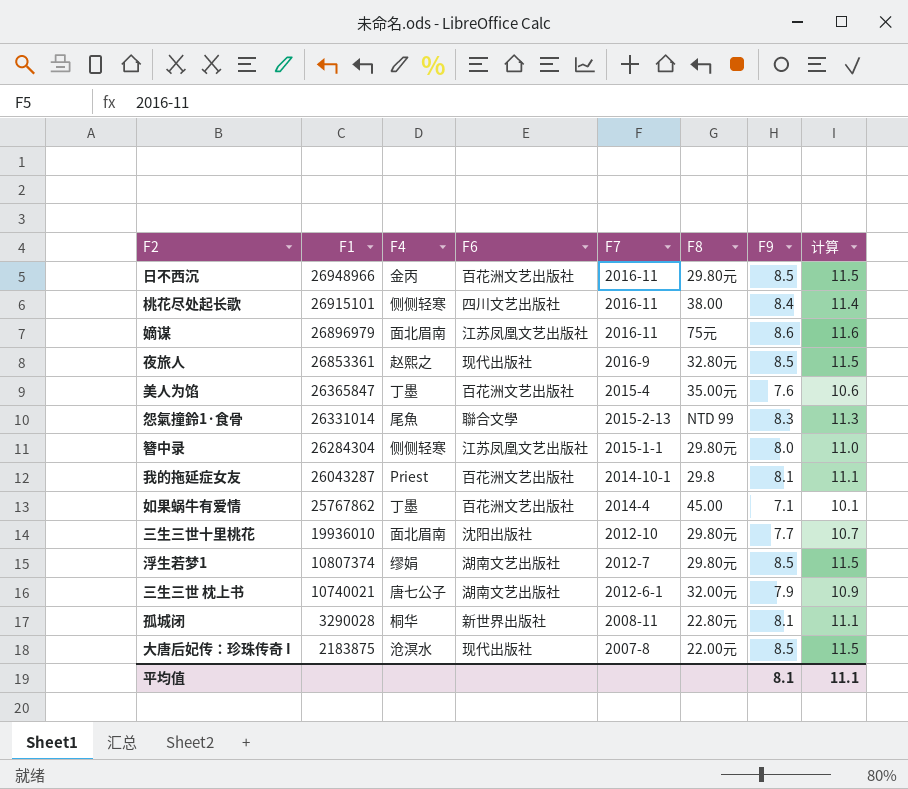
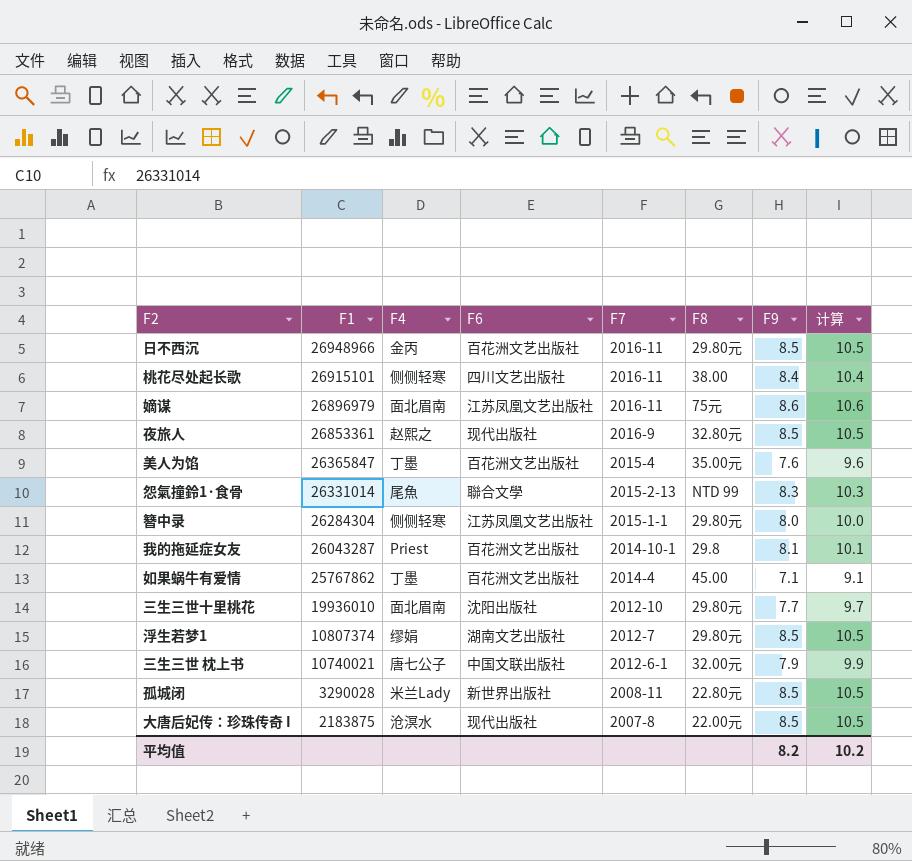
column 计算 | formula: [F9] + 3 -> [F9] + 2
三生三世 枕上书 | F6: 湖南文艺出版社 -> 中国文联出版社
孤城闭 | F4: 桐华 -> 米兰Lady
孤城闭 | F9: 8.1 -> 8.5
平均值 | F9: 8.1 -> 8.2
平均值 | 计算: 11.1 -> 10.2

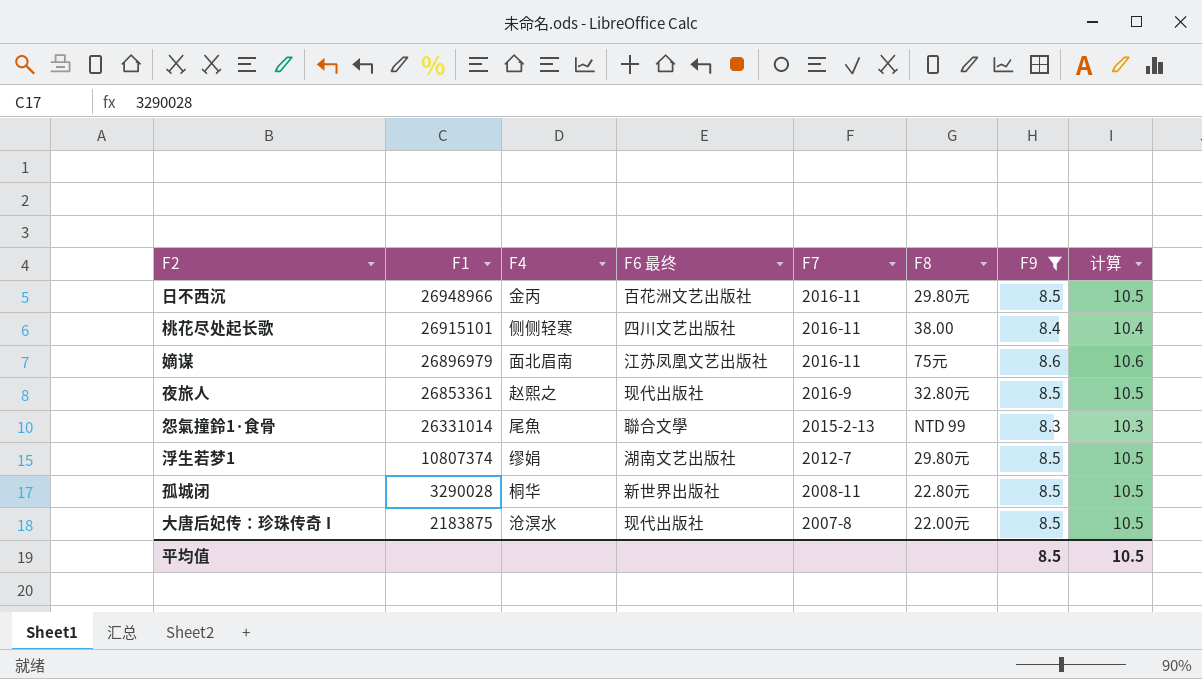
filter: none -> F9 >= 8.3
column name: F6 -> F6 最终
孤城闭 | F4: 米兰Lady -> 桐华
平均值 | F9: 8.2 -> 8.5
平均值 | 计算: 10.2 -> 10.5

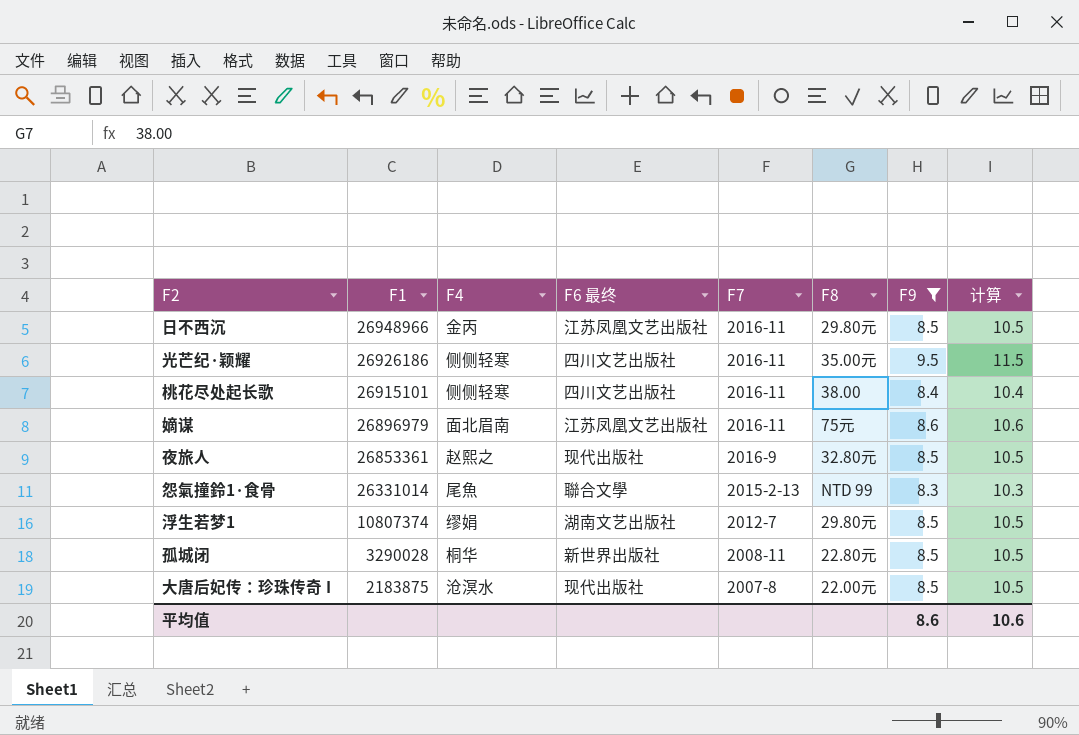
日不西沉 | F6 最终: 百花洲文艺出版社 -> 江苏凤凰文艺出版社
row 光芒纪·颖耀: none -> 26926186 | 侧侧轻寒 | 四川文艺出版社 | 2016-11 | 35.00元 | 9.5 | 11.5
平均值 | F9: 8.5 -> 8.6
平均值 | 计算: 10.5 -> 10.6

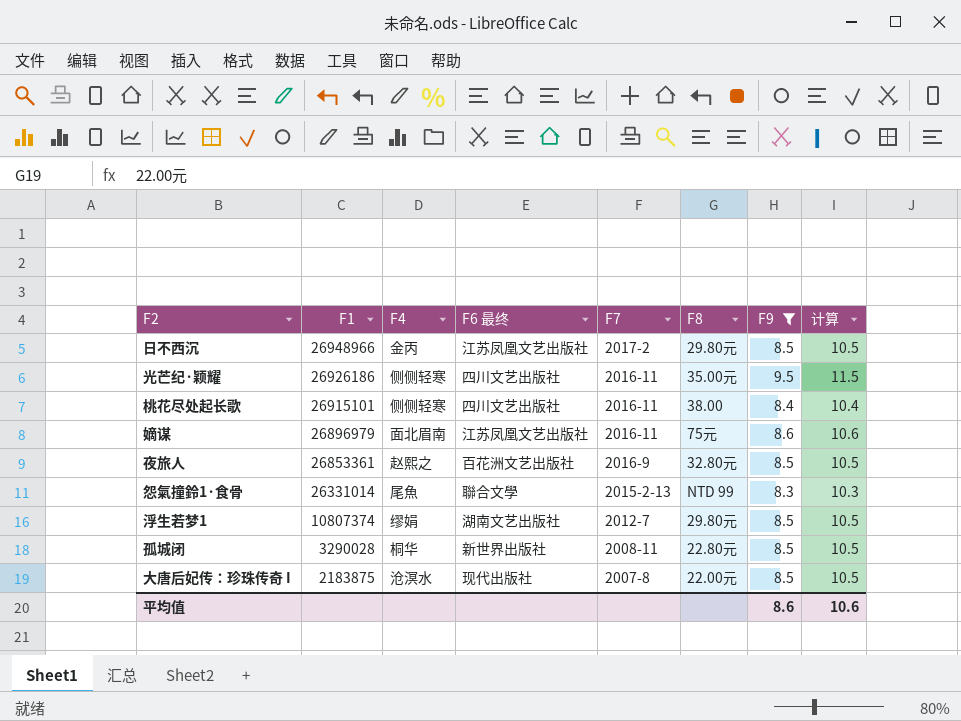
日不西沉 | F7: 2016-11 -> 2017-2
夜旅人 | F6 最终: 现代出版社 -> 百花洲文艺出版社

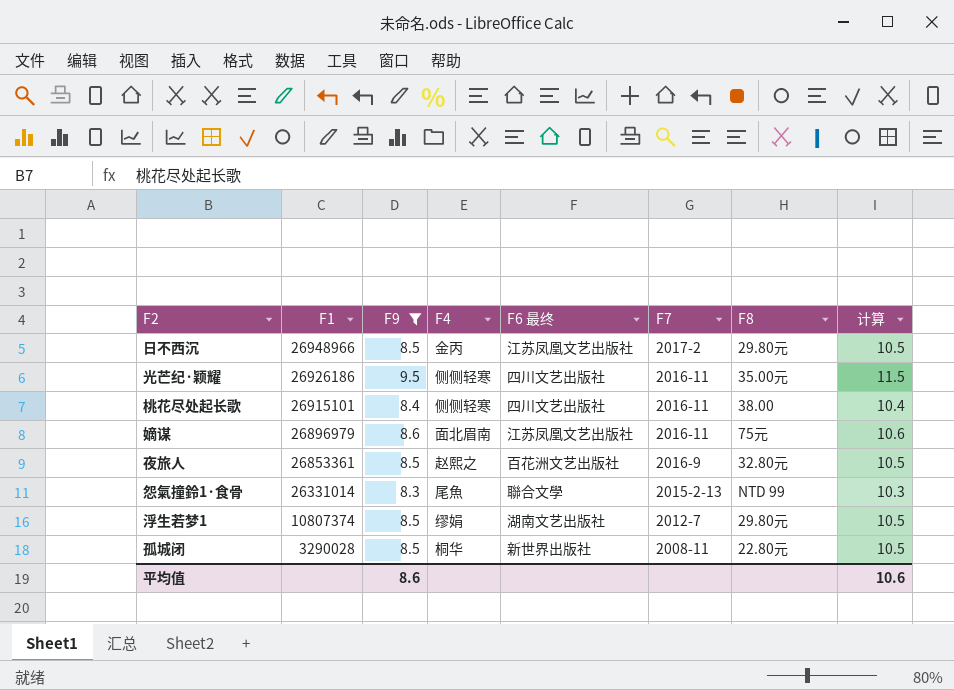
column F9 | position: 7 -> 3
row 大唐后妃传：珍珠传奇 I: 2183875 | 沧溟水 | 现代出版社 | 2007-8 | 22.00元 | 8.5 | 10.5 -> none

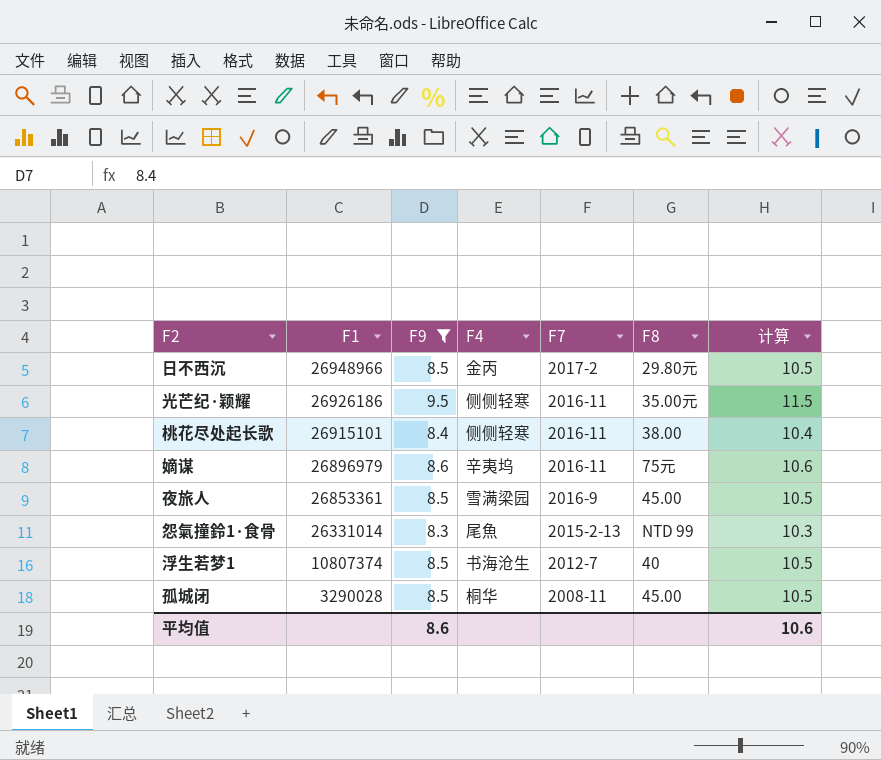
column F6 最终 | position: 5 -> none
嫡谋 | F4: 面北眉南 -> 辛夷坞
夜旅人 | F4: 赵熙之 -> 雪满梁园
夜旅人 | F8: 32.80元 -> 45.00
浮生若梦1 | F4: 缪娟 -> 书海沧生
浮生若梦1 | F8: 29.80元 -> 40
孤城闭 | F8: 22.80元 -> 45.00

